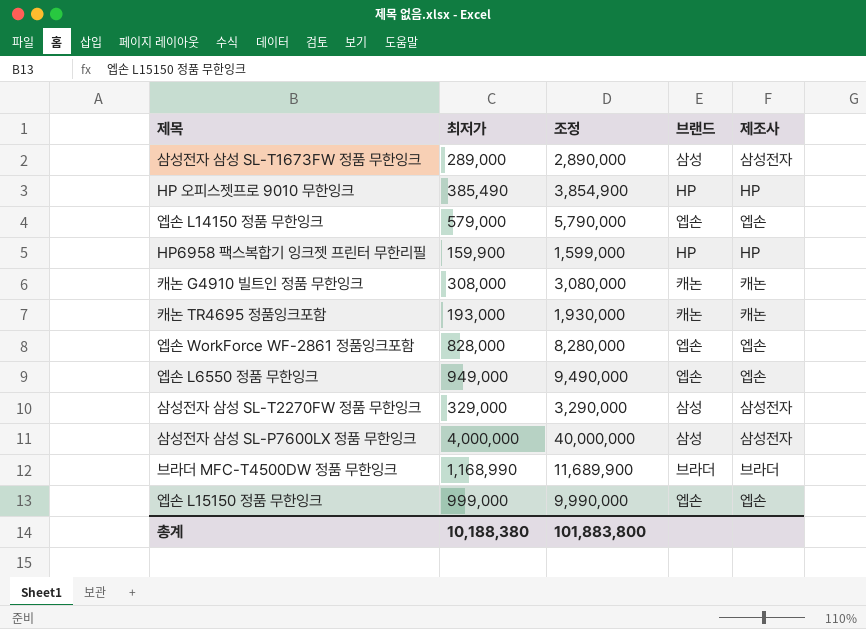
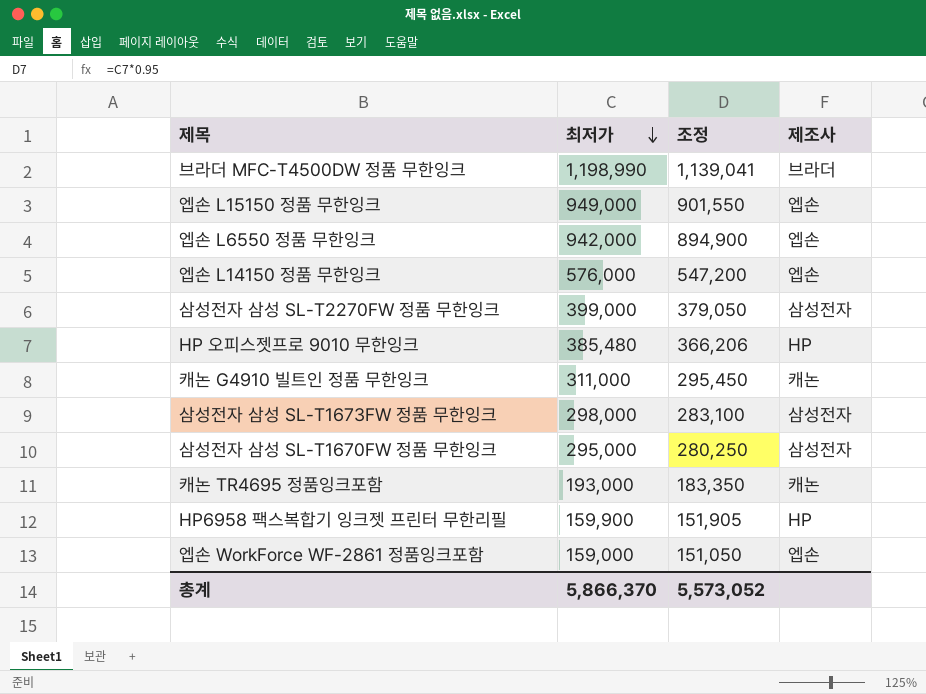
row order: none -> 최저가 descending
column 브랜드 | position: 4 -> none
column 조정 | formula: [최저가] * 10 -> [최저가] * 0.95
row 삼성전자 삼성 SL-P7600LX 정품 무한잉크: 4,000,000 | 40,000,000 | 삼성 | 삼성전자 -> none
브라더 MFC-T4500DW 정품 무한잉크 | 최저가: 1,168,990 -> 1,198,990
엡손 L15150 정품 무한잉크 | 최저가: 999,000 -> 949,000
엡손 L6550 정품 무한잉크 | 최저가: 949,000 -> 942,000
엡손 L14150 정품 무한잉크 | 최저가: 579,000 -> 576,000
삼성전자 삼성 SL-T2270FW 정품 무한잉크 | 최저가: 329,000 -> 399,000
HP 오피스젯프로 9010 무한잉크 | 최저가: 385,490 -> 385,480
캐논 G4910 빌트인 정품 무한잉크 | 최저가: 308,000 -> 311,000
삼성전자 삼성 SL-T1673FW 정품 무한잉크 | 최저가: 289,000 -> 298,000
row 삼성전자 삼성 SL-T1670FW 정품 무한잉크: none -> 295,000 | 280,250 | 삼성전자
엡손 WorkForce WF-2861 정품잉크포함 | 최저가: 828,000 -> 159,000
총계 | 최저가: 10,188,380 -> 5,866,370
총계 | 조정: 101,883,800 -> 5,573,052

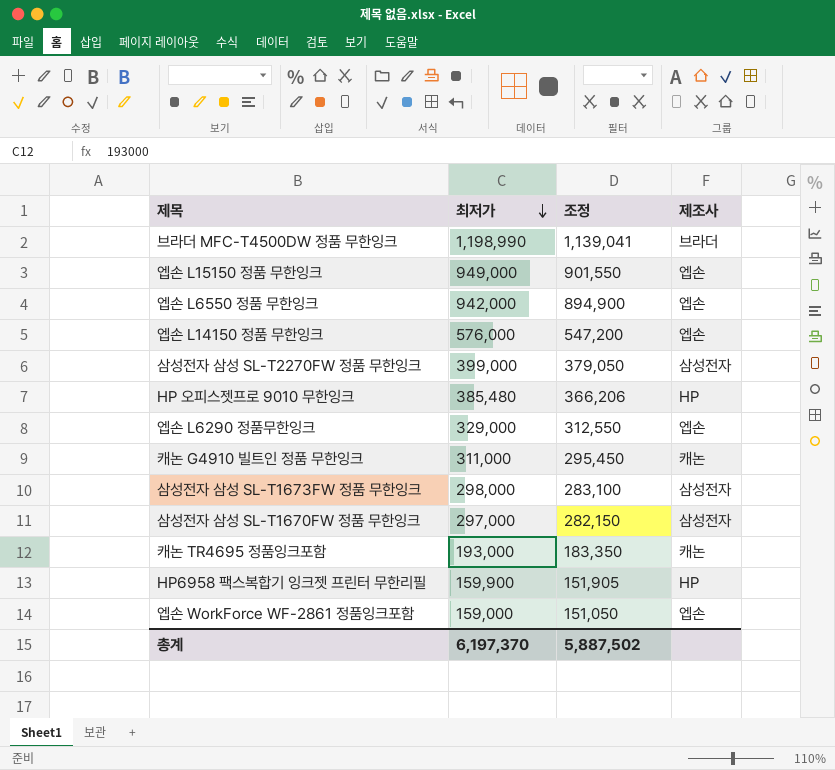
row 엡손 L6290 정품무한잉크: none -> 329,000 | 312,550 | 엡손
삼성전자 삼성 SL-T1670FW 정품 무한잉크 | 최저가: 295,000 -> 297,000
삼성전자 삼성 SL-T1670FW 정품 무한잉크 | 조정: 280,250 -> 282,150
총계 | 최저가: 5,866,370 -> 6,197,370
총계 | 조정: 5,573,052 -> 5,887,502

